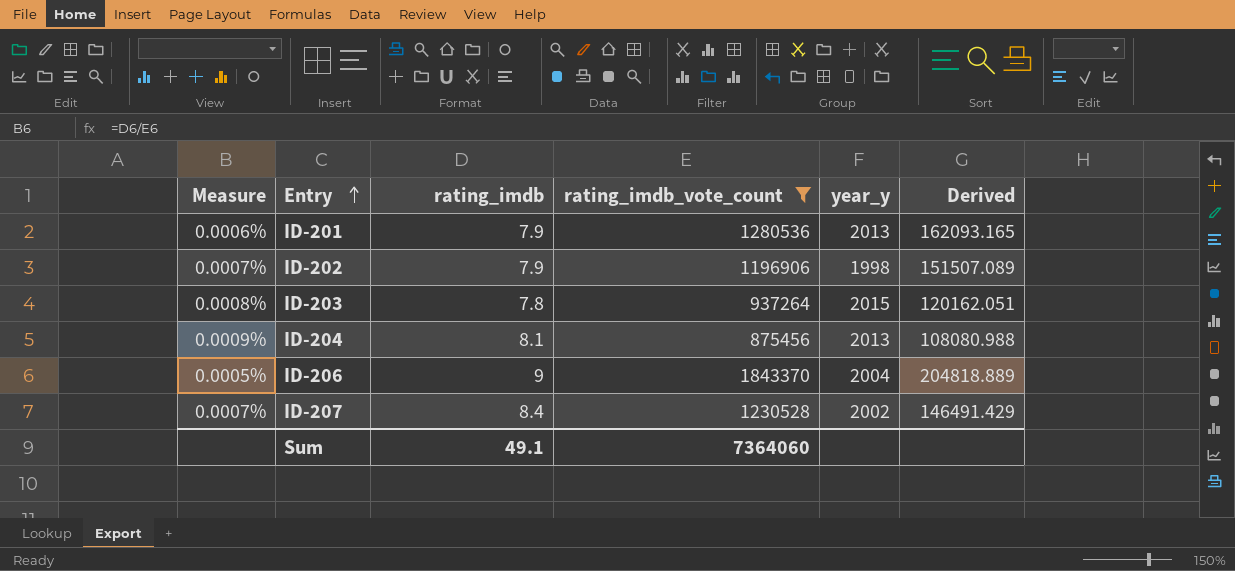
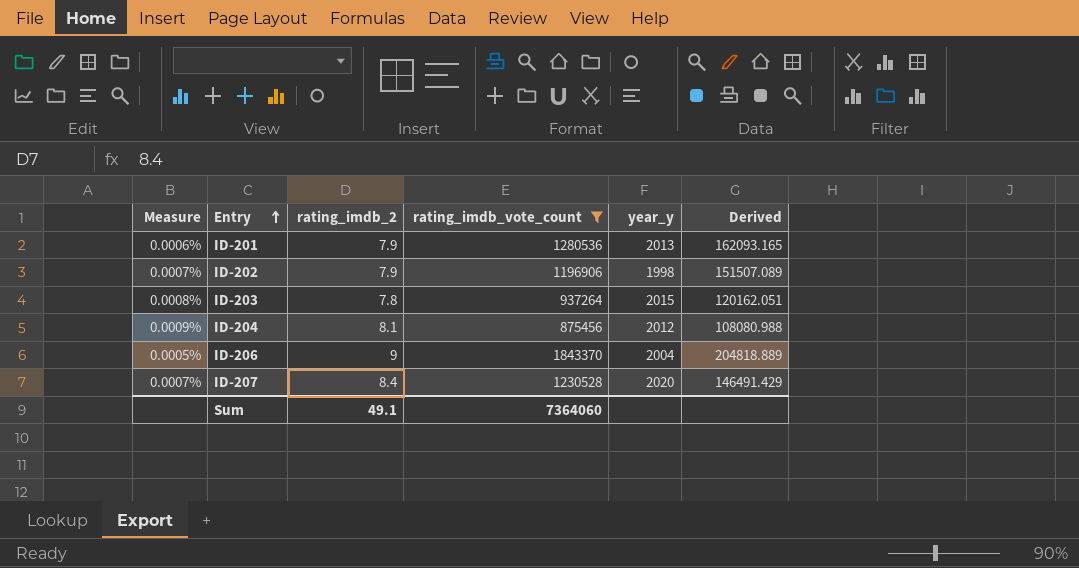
column name: rating_imdb -> rating_imdb_2
ID-204 | year_y: 2013 -> 2012
ID-207 | year_y: 2002 -> 2020

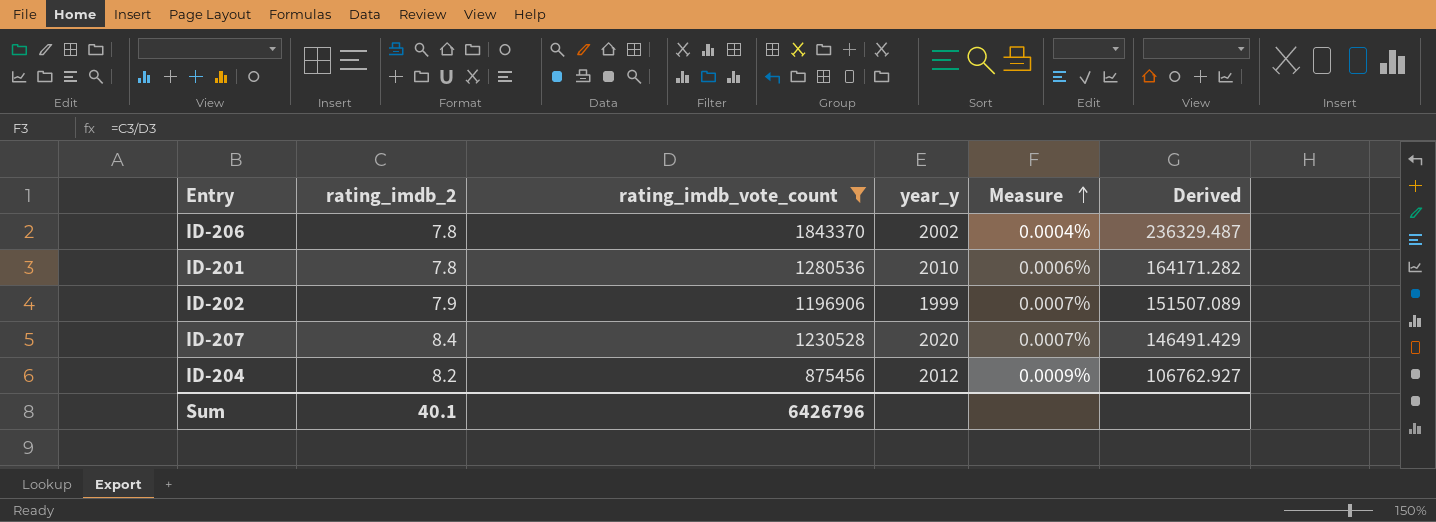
row order: Entry ascending -> Measure ascending
column Measure | position: 1 -> 5
row ID-203: 0.0008% | 7.8 | 937264 | 2015 | 120162.051 -> none
ID-206 | rating_imdb_2: 9 -> 7.8
ID-206 | year_y: 2004 -> 2002
ID-206 | Measure: 0.0005% -> 0.0004%
ID-206 | Derived: 204818.889 -> 236329.487
ID-201 | rating_imdb_2: 7.9 -> 7.8
ID-201 | year_y: 2013 -> 2010
ID-201 | Derived: 162093.165 -> 164171.282
ID-202 | year_y: 1998 -> 1999
ID-204 | rating_imdb_2: 8.1 -> 8.2
ID-204 | Derived: 108080.988 -> 106762.927
Sum | rating_imdb_2: 49.1 -> 40.1
Sum | rating_imdb_vote_count: 7364060 -> 6426796

